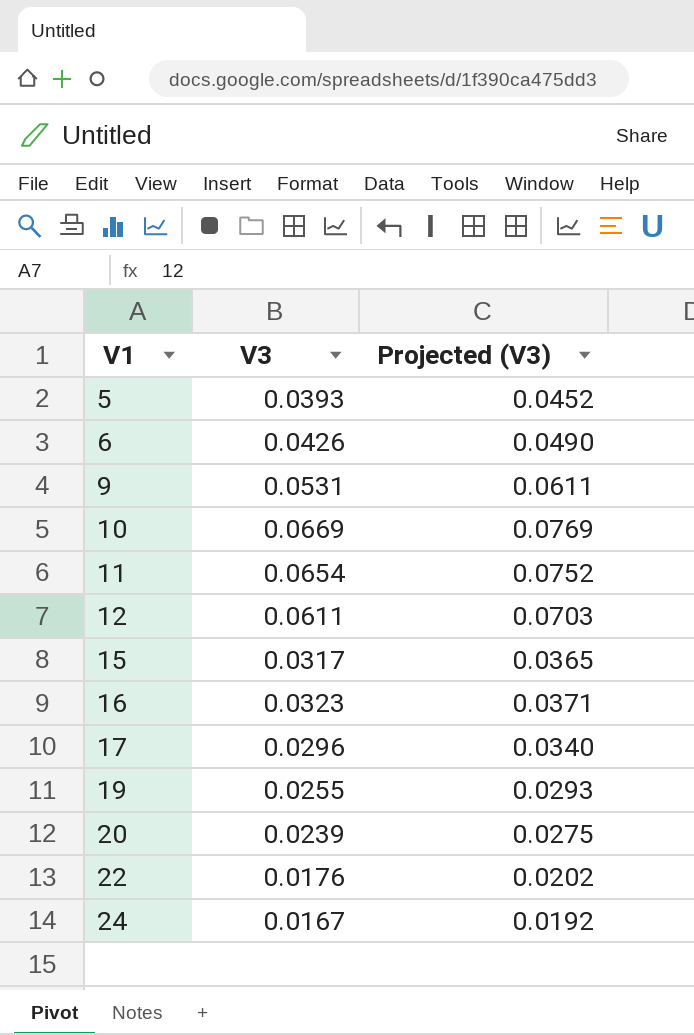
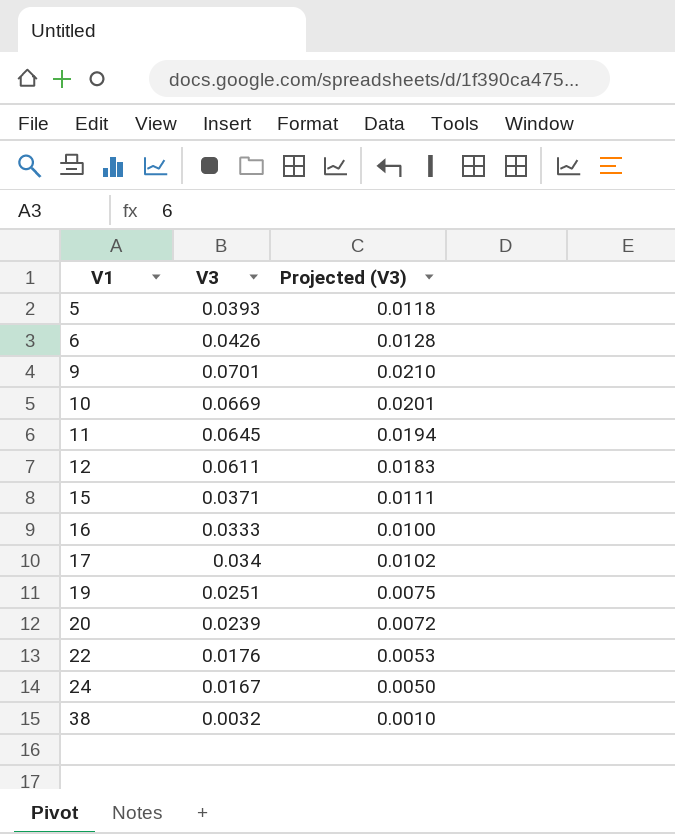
column Projected (V3) | formula: [V3] * 1.15 -> [V3] * 0.3
9 | V3: 0.0531 -> 0.0701
11 | V3: 0.0654 -> 0.0645
15 | V3: 0.0317 -> 0.0371
16 | V3: 0.0323 -> 0.0333
17 | V3: 0.0296 -> 0.034
19 | V3: 0.0255 -> 0.0251
row 38: none -> 0.0032 | 0.0010

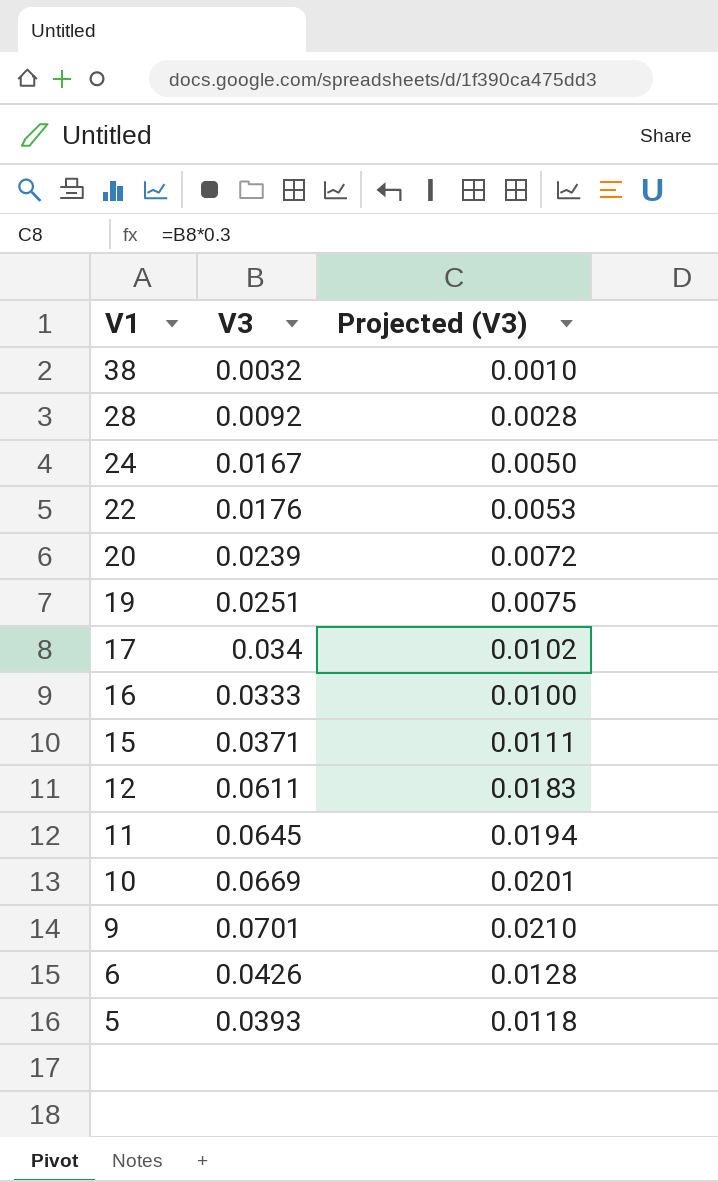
row order: V1 ascending -> V1 descending
row 28: none -> 0.0092 | 0.0028

